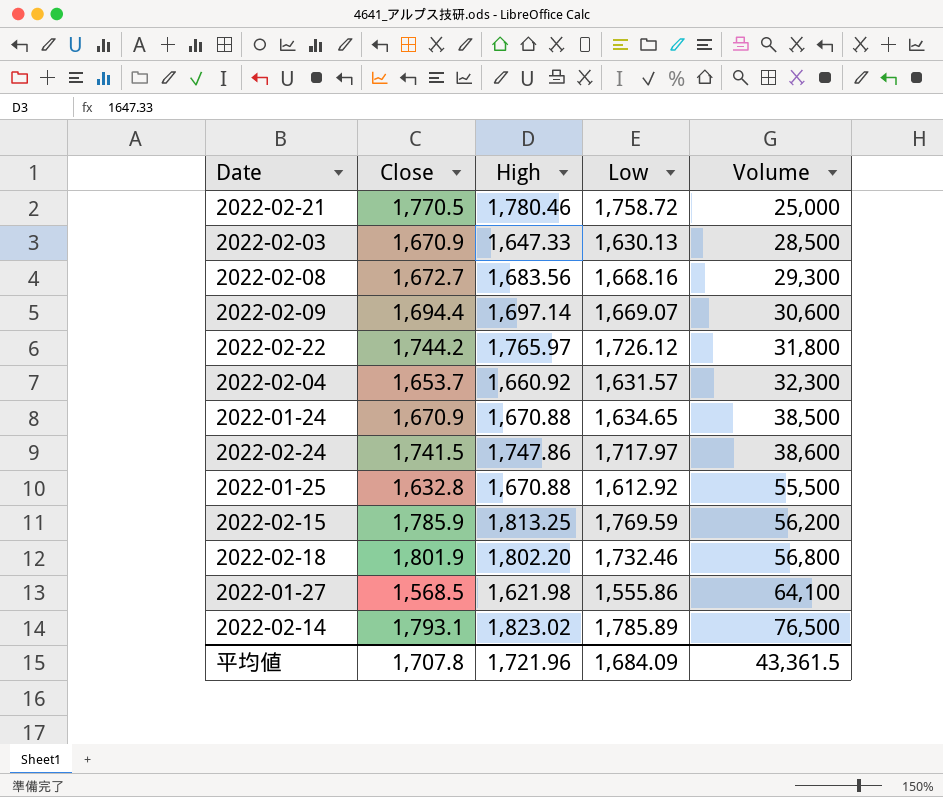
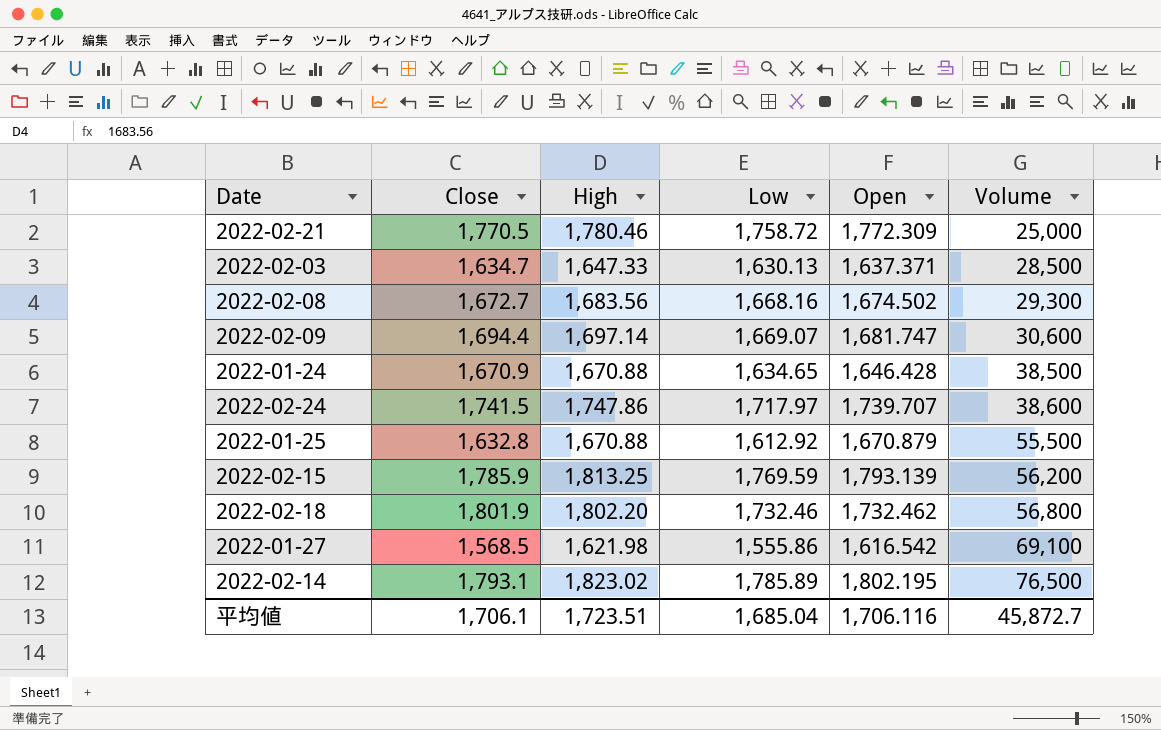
column Open | position: none -> 5
row 2022-02-22: 1,744.2 | 1,765.97 | 1,726.12 | 31,800 -> none
row 2022-02-04: 1,653.7 | 1,660.92 | 1,631.57 | 32,300 -> none
2022-02-03 | Close: 1,670.9 -> 1,634.7
2022-01-27 | Volume: 64,100 -> 69,100
平均値 | Close: 1,707.8 -> 1,706.1
平均値 | High: 1,721.96 -> 1,723.51
平均値 | Low: 1,684.09 -> 1,685.04
平均値 | Volume: 43,361.5 -> 45,872.7

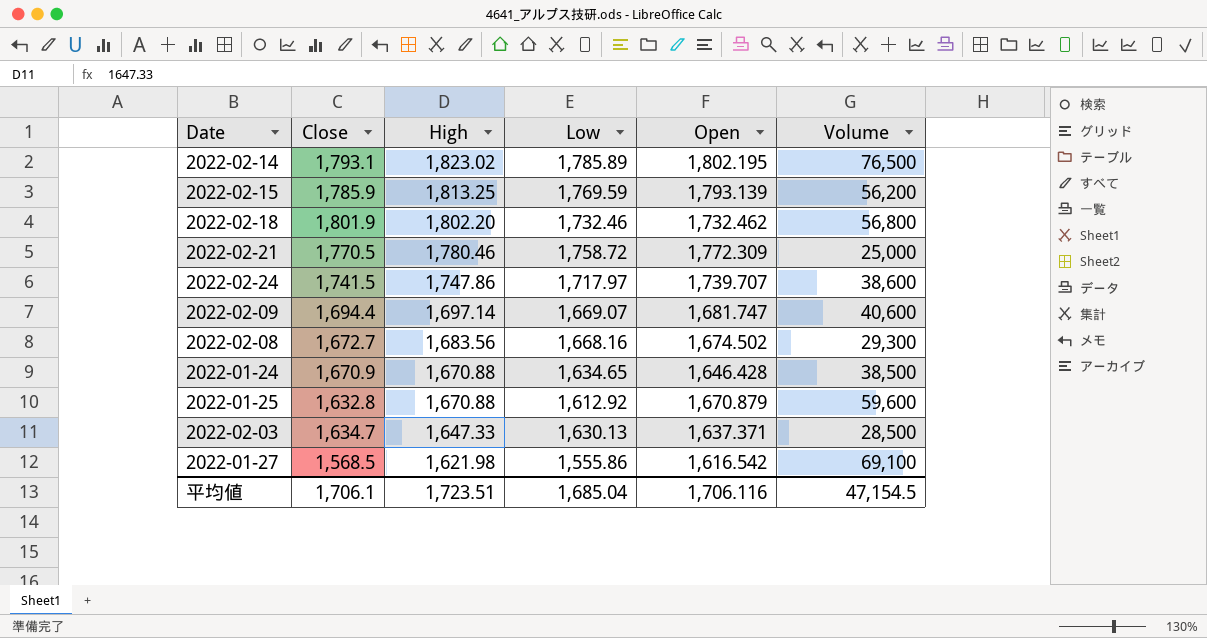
row order: Volume ascending -> High descending
2022-02-09 | Volume: 30,600 -> 40,600
2022-01-25 | Volume: 55,500 -> 59,600
平均値 | Volume: 45,872.7 -> 47,154.5

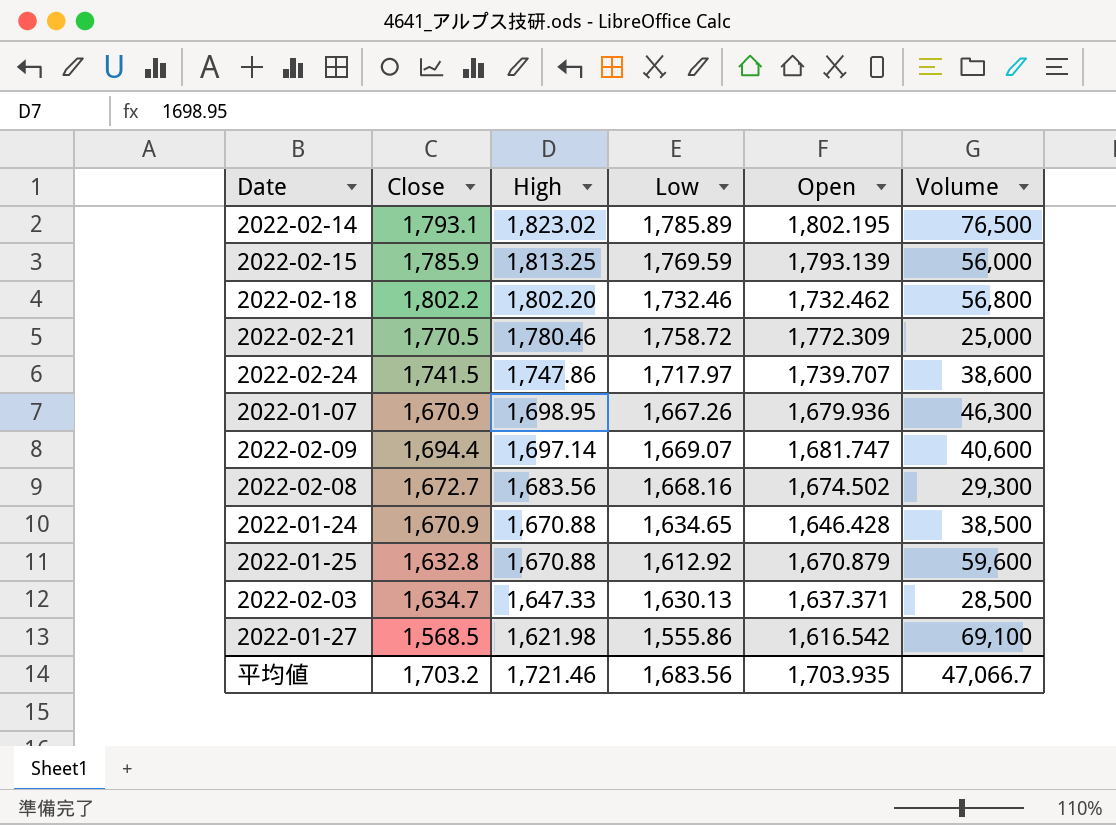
2022-02-15 | Volume: 56,200 -> 56,000
2022-02-18 | Close: 1,801.9 -> 1,802.2
row 2022-01-07: none -> 1,670.9 | 1,698.95 | 1,667.26 | 1,679.936 | 46,300
平均値 | Close: 1,706.1 -> 1,703.2
平均値 | High: 1,723.51 -> 1,721.46
平均値 | Low: 1,685.04 -> 1,683.56
平均値 | Open: 1,706.116 -> 1,703.935
平均値 | Volume: 47,154.5 -> 47,066.7

